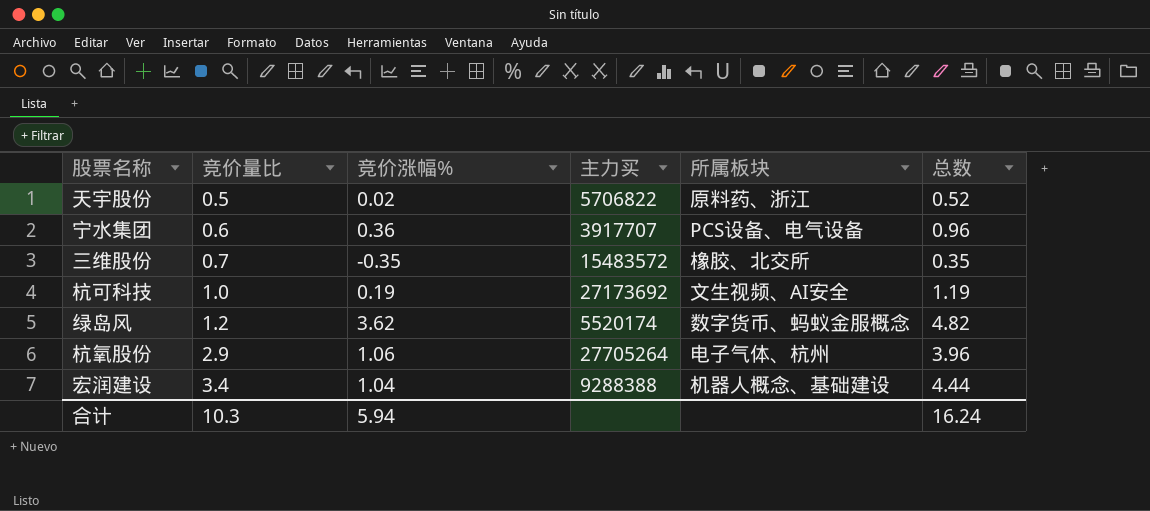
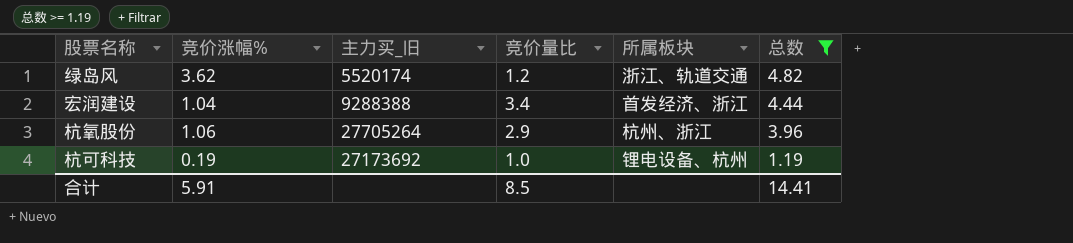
filter: none -> 总数 >= 1.19
row order: 竞价量比 ascending -> 总数 descending
column name: 主力买 -> 主力买_旧
column 竞价量比 | position: 2 -> 4
绿岛风 | 所属板块: 数字货币、蚂蚁金服概念 -> 浙江、轨道交通
宏润建设 | 所属板块: 机器人概念、基础建设 -> 首发经济、浙江
杭氧股份 | 所属板块: 电子气体、杭州 -> 杭州、浙江
杭可科技 | 所属板块: 文生视频、AI安全 -> 锂电设备、杭州
合计 | 竞价涨幅%: 5.94 -> 5.91
合计 | 竞价量比: 10.3 -> 8.5
合计 | 总数: 16.24 -> 14.41

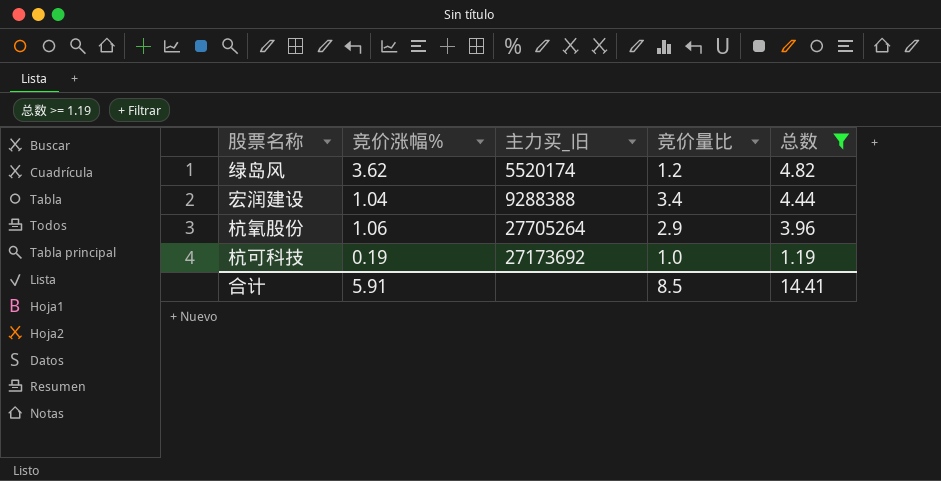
column 所属板块 | position: 5 -> none

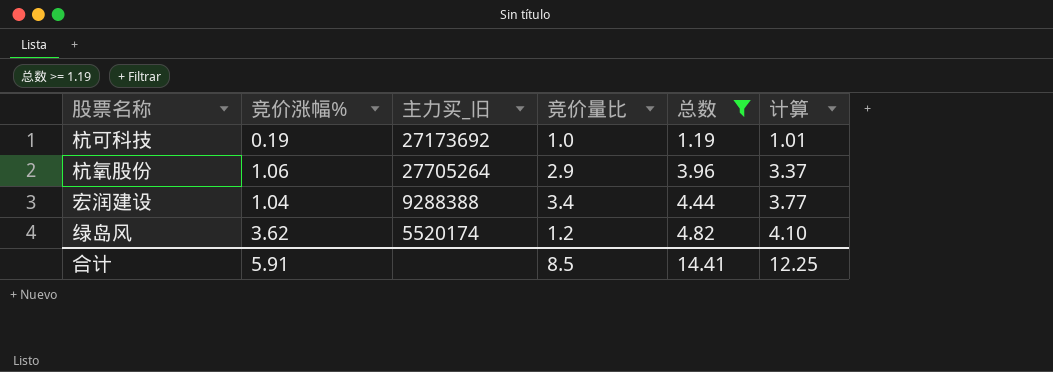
row order: 总数 descending -> 总数 ascending
column 计算 | formula: none -> [总数] * 0.85

